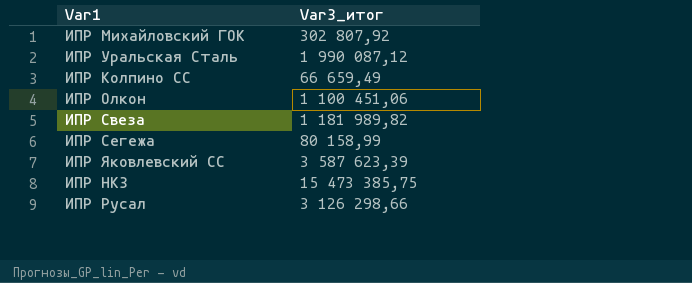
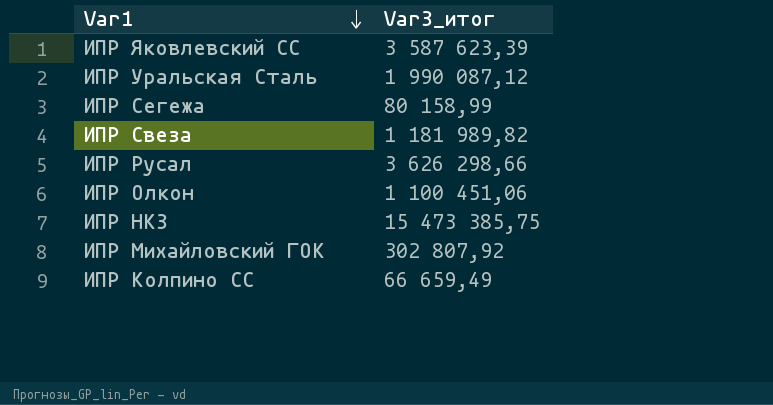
row order: none -> Var1 descending
ИПР Русал | Var3_итог: 3 126 298,66 -> 3 626 298,66

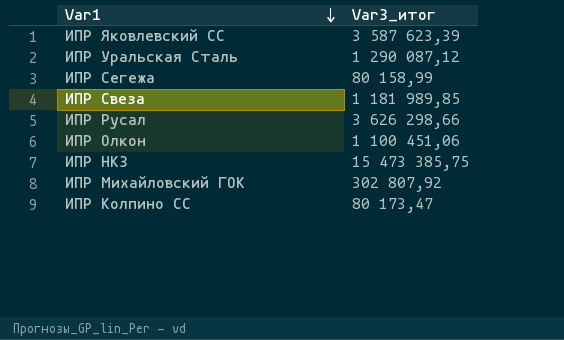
ИПР Уральская Сталь | Var3_итог: 1 990 087,12 -> 1 290 087,12
ИПР Свеза | Var3_итог: 1 181 989,82 -> 1 181 989,85
ИПР Колпино СС | Var3_итог: 66 659,49 -> 80 173,47

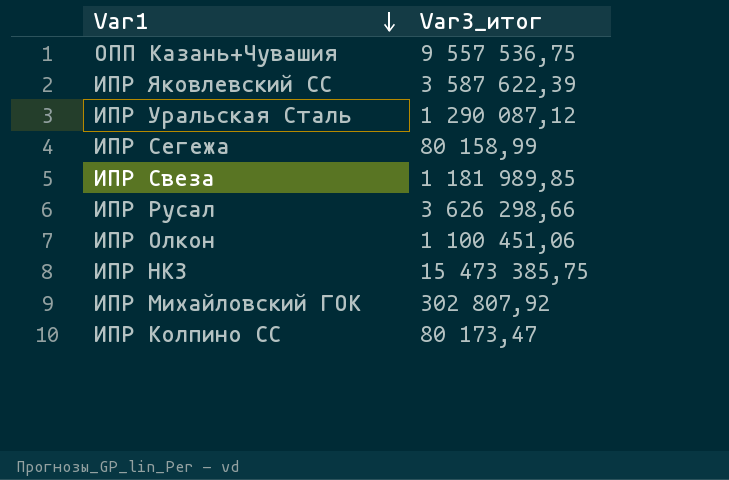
row ОПП Казань+Чувашия: none -> 9 557 536,75
ИПР Яковлевский СС | Var3_итог: 3 587 623,39 -> 3 587 622,39

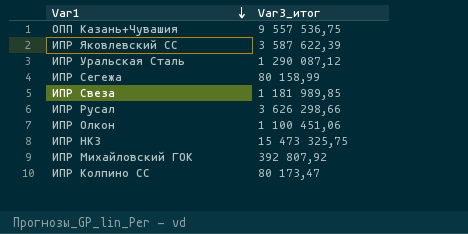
ИПР НКЗ | Var3_итог: 15 473 385,75 -> 15 473 325,75
ИПР Михайловский ГОК | Var3_итог: 302 807,92 -> 392 807,92

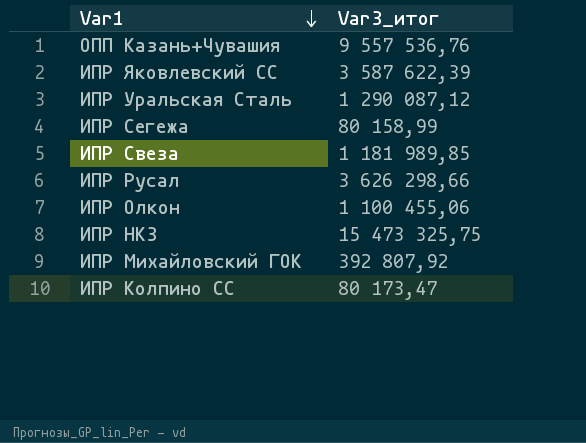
ОПП Казань+Чувашия | Var3_итог: 9 557 536,75 -> 9 557 536,76
ИПР Олкон | Var3_итог: 1 100 451,06 -> 1 100 455,06

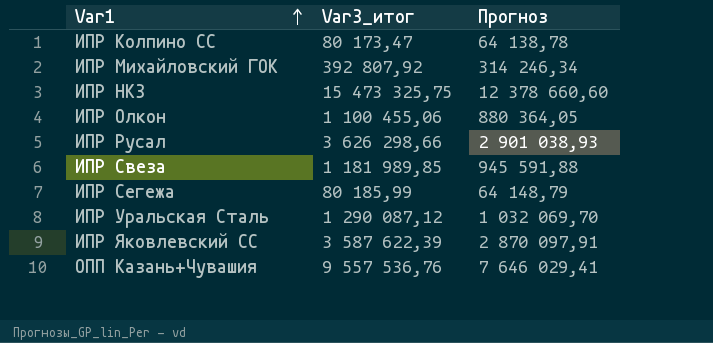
row order: Var1 descending -> Var1 ascending
column Прогноз | formula: none -> [Var3_итог] * 0,8
ИПР Сегежа | Var3_итог: 80 158,99 -> 80 185,99

